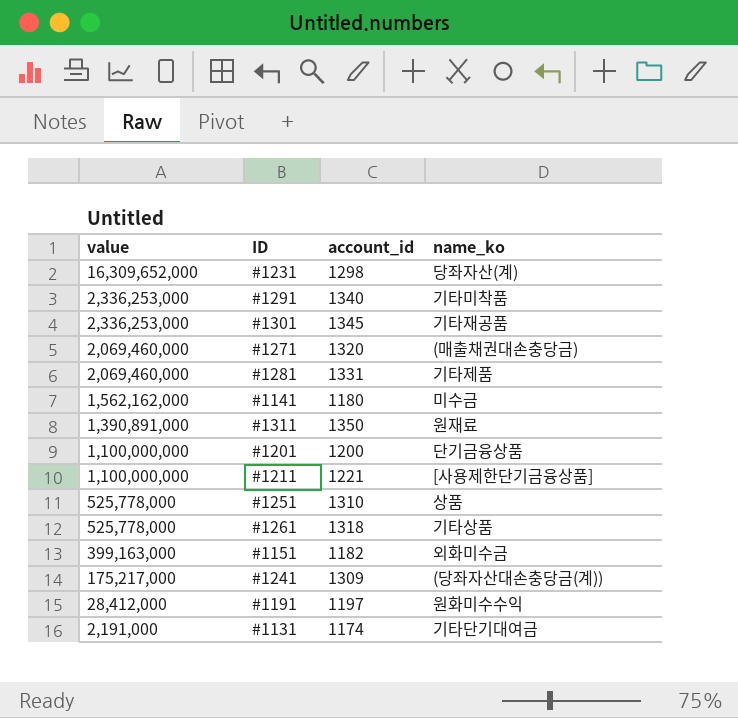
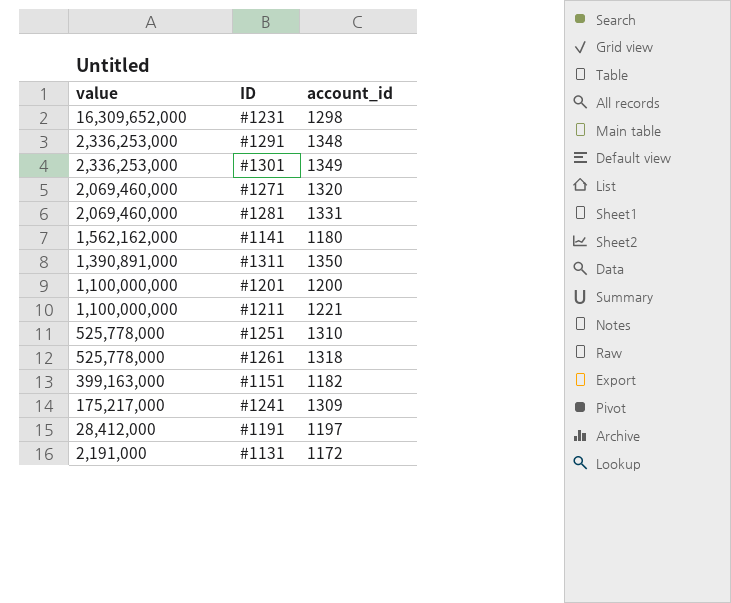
column name_ko | position: 4 -> none
#1291 | account_id: 1340 -> 1348
#1301 | account_id: 1345 -> 1349
#1131 | account_id: 1174 -> 1172

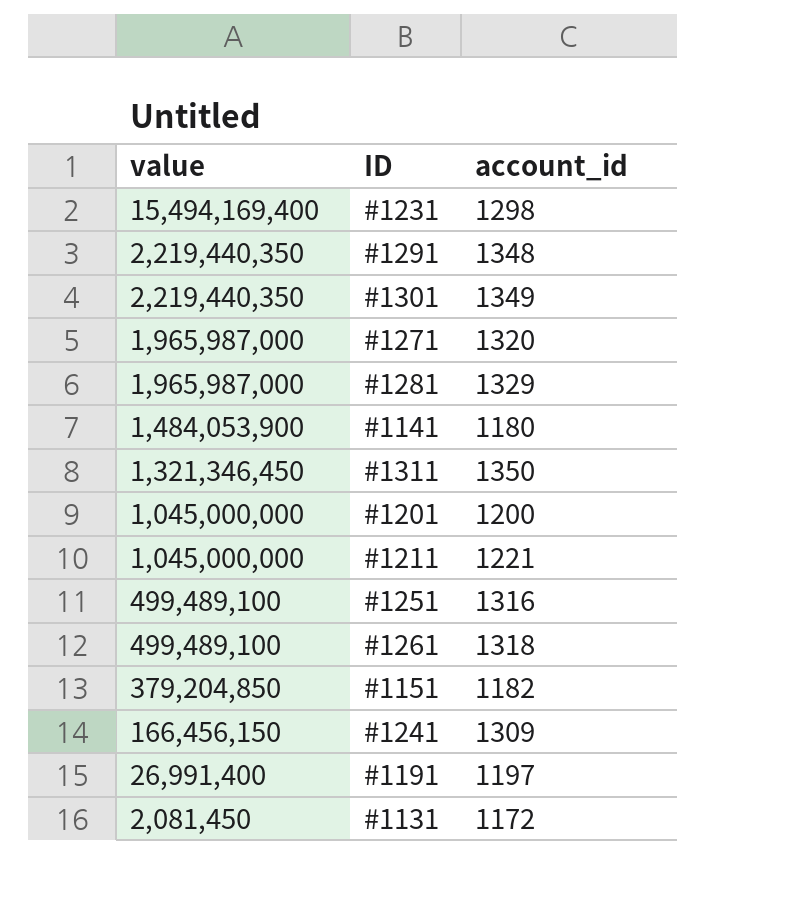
#1231 | value: 16,309,652,000 -> 15,494,169,400
#1291 | value: 2,336,253,000 -> 2,219,440,350
#1301 | value: 2,336,253,000 -> 2,219,440,350
#1271 | value: 2,069,460,000 -> 1,965,987,000
#1281 | value: 2,069,460,000 -> 1,965,987,000
#1281 | account_id: 1331 -> 1329
#1141 | value: 1,562,162,000 -> 1,484,053,900
#1311 | value: 1,390,891,000 -> 1,321,346,450
#1201 | value: 1,100,000,000 -> 1,045,000,000
#1211 | value: 1,100,000,000 -> 1,045,000,000
#1251 | value: 525,778,000 -> 499,489,100
#1251 | account_id: 1310 -> 1316
#1261 | value: 525,778,000 -> 499,489,100
#1151 | value: 399,163,000 -> 379,204,850
#1241 | value: 175,217,000 -> 166,456,150
#1191 | value: 28,412,000 -> 26,991,400
#1131 | value: 2,191,000 -> 2,081,450

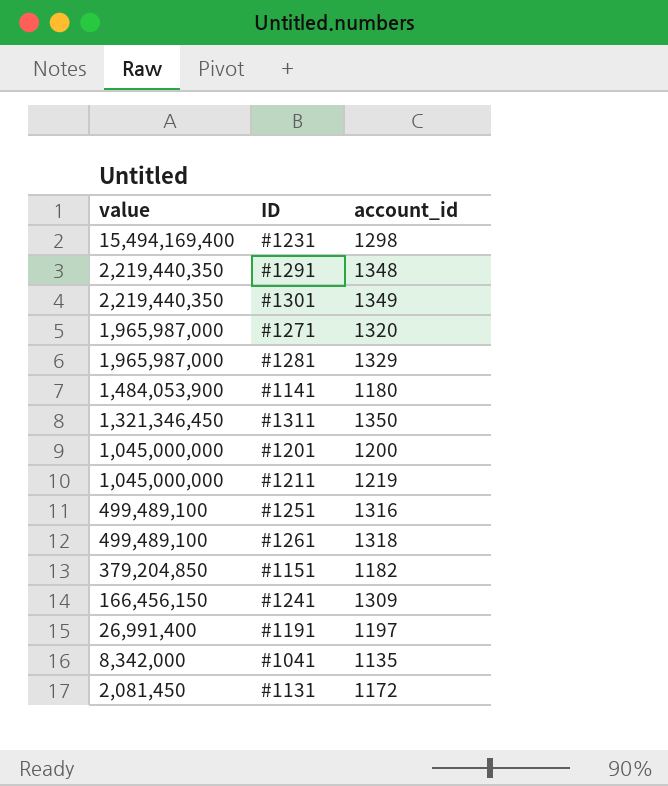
#1211 | account_id: 1221 -> 1219
row #1041: none -> 8,342,000 | 1135

